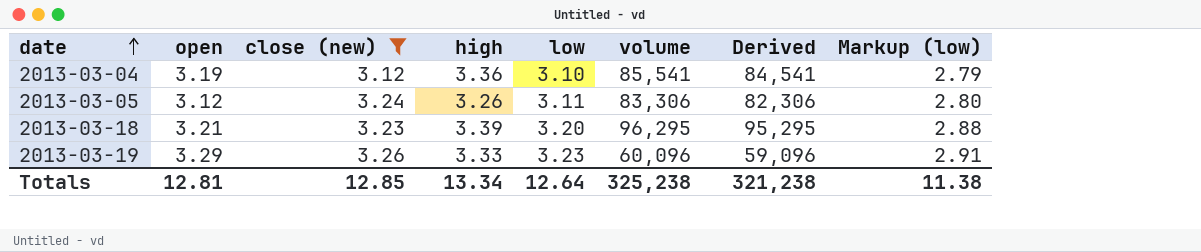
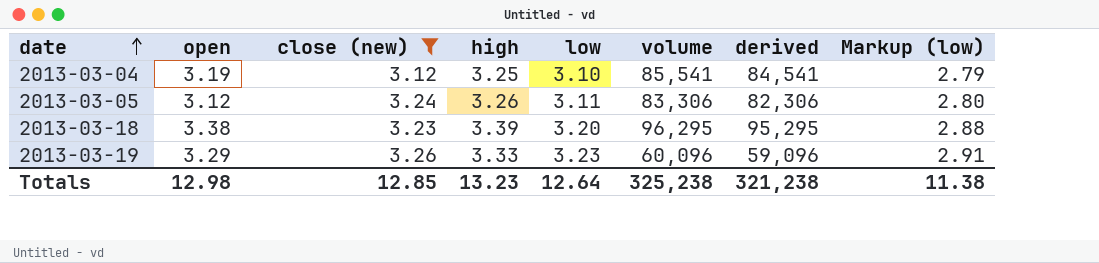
column name: Derived -> derived
2013-03-04 | high: 3.36 -> 3.25
2013-03-18 | open: 3.21 -> 3.38
Totals | open: 12.81 -> 12.98
Totals | high: 13.34 -> 13.23

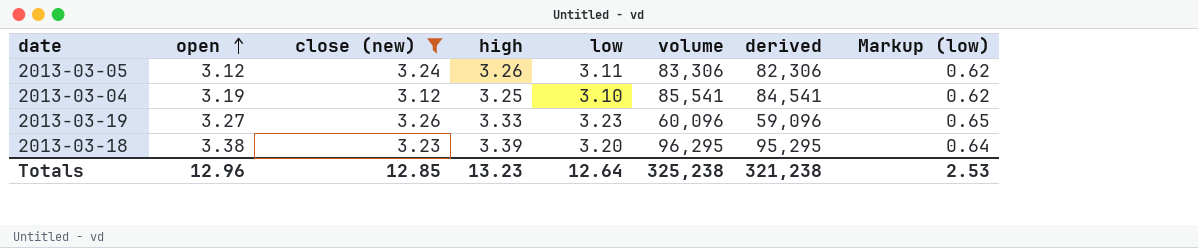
row order: date ascending -> open ascending
column Markup (low) | formula: [low] * 0.9 -> [low] * 0.2
2013-03-19 | open: 3.29 -> 3.27
Totals | open: 12.98 -> 12.96
Totals | Markup (low): 11.38 -> 2.53

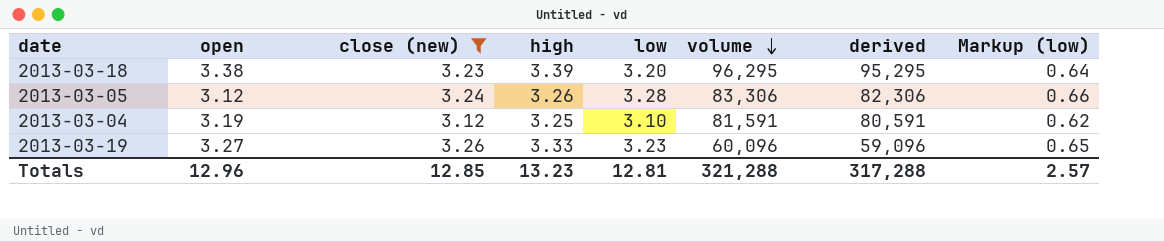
row order: open ascending -> volume descending
2013-03-05 | low: 3.11 -> 3.28
2013-03-05 | Markup (low): 0.62 -> 0.66
2013-03-04 | volume: 85,541 -> 81,591
2013-03-04 | derived: 84,541 -> 80,591
Totals | low: 12.64 -> 12.81
Totals | volume: 325,238 -> 321,288
Totals | derived: 321,238 -> 317,288
Totals | Markup (low): 2.53 -> 2.57

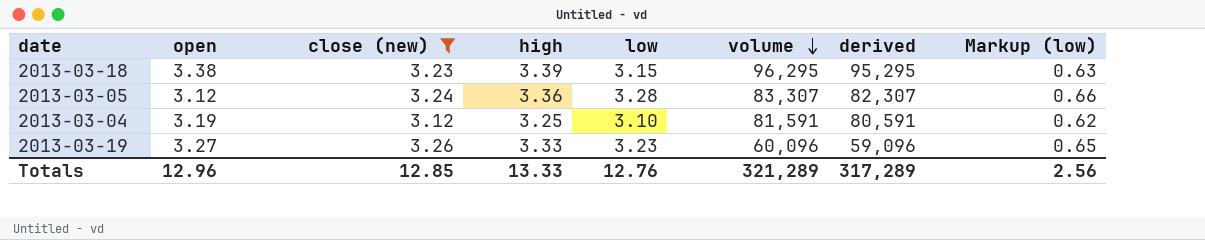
2013-03-18 | low: 3.20 -> 3.15
2013-03-18 | Markup (low): 0.64 -> 0.63
2013-03-05 | high: 3.26 -> 3.36
2013-03-05 | volume: 83,306 -> 83,307
2013-03-05 | derived: 82,306 -> 82,307
Totals | high: 13.23 -> 13.33
Totals | low: 12.81 -> 12.76
Totals | volume: 321,288 -> 321,289
Totals | derived: 317,288 -> 317,289
Totals | Markup (low): 2.57 -> 2.56

